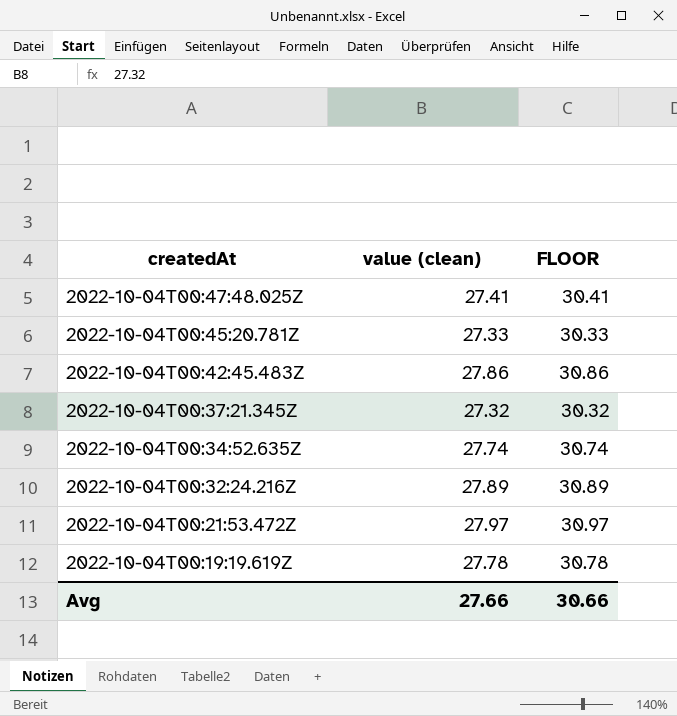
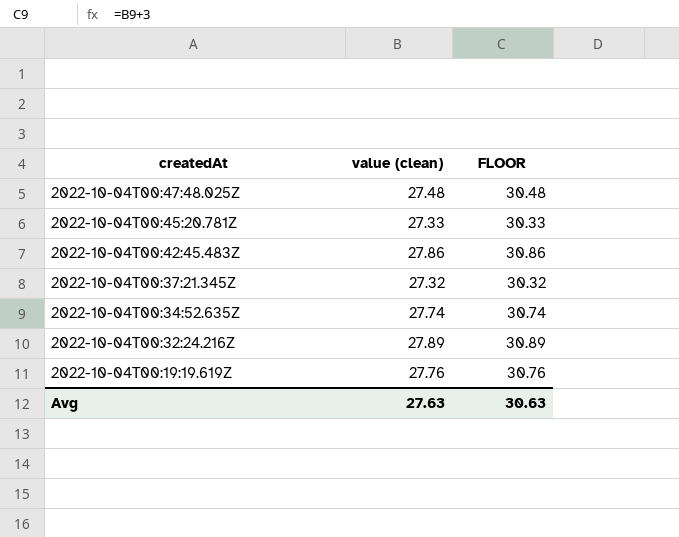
row 2022-10-04T00:21:53.472Z: 27.97 | 30.97 -> none
2022-10-04T00:47:48.025Z | value (clean): 27.41 -> 27.48
2022-10-04T00:47:48.025Z | FLOOR: 30.41 -> 30.48
2022-10-04T00:19:19.619Z | value (clean): 27.78 -> 27.76
2022-10-04T00:19:19.619Z | FLOOR: 30.78 -> 30.76
Avg | value (clean): 27.66 -> 27.63
Avg | FLOOR: 30.66 -> 30.63

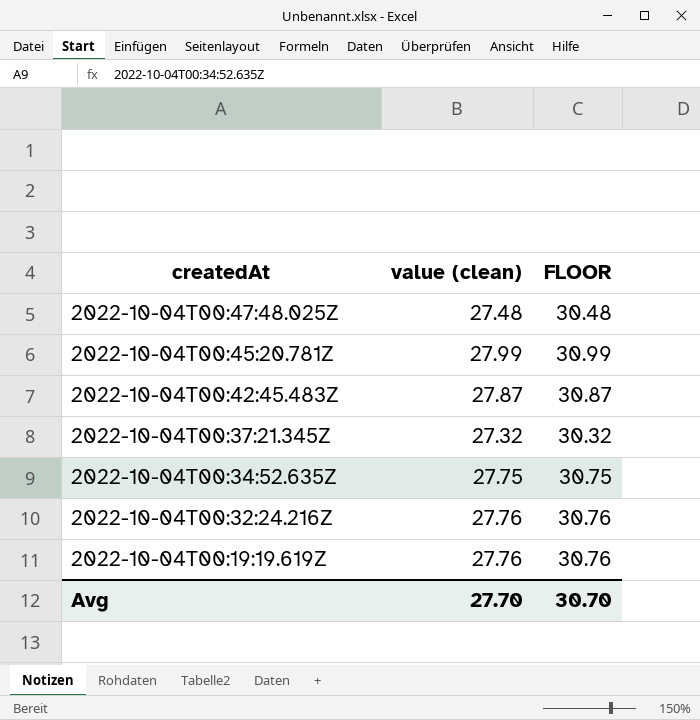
2022-10-04T00:45:20.781Z | value (clean): 27.33 -> 27.99
2022-10-04T00:45:20.781Z | FLOOR: 30.33 -> 30.99
2022-10-04T00:42:45.483Z | value (clean): 27.86 -> 27.87
2022-10-04T00:42:45.483Z | FLOOR: 30.86 -> 30.87
2022-10-04T00:34:52.635Z | value (clean): 27.74 -> 27.75
2022-10-04T00:34:52.635Z | FLOOR: 30.74 -> 30.75
2022-10-04T00:32:24.216Z | value (clean): 27.89 -> 27.76
2022-10-04T00:32:24.216Z | FLOOR: 30.89 -> 30.76
Avg | value (clean): 27.63 -> 27.70
Avg | FLOOR: 30.63 -> 30.70

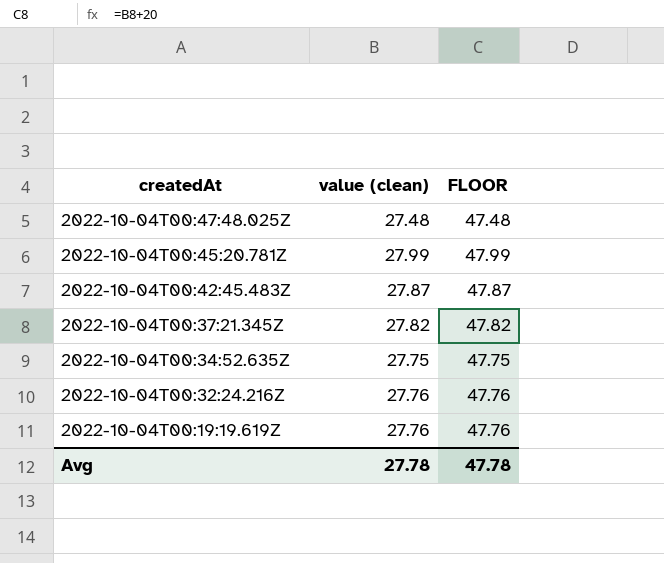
column FLOOR | formula: [value (clean)] + 3 -> [value (clean)] + 20
2022-10-04T00:37:21.345Z | value (clean): 27.32 -> 27.82
Avg | value (clean): 27.70 -> 27.78
Avg | FLOOR: 30.70 -> 47.78

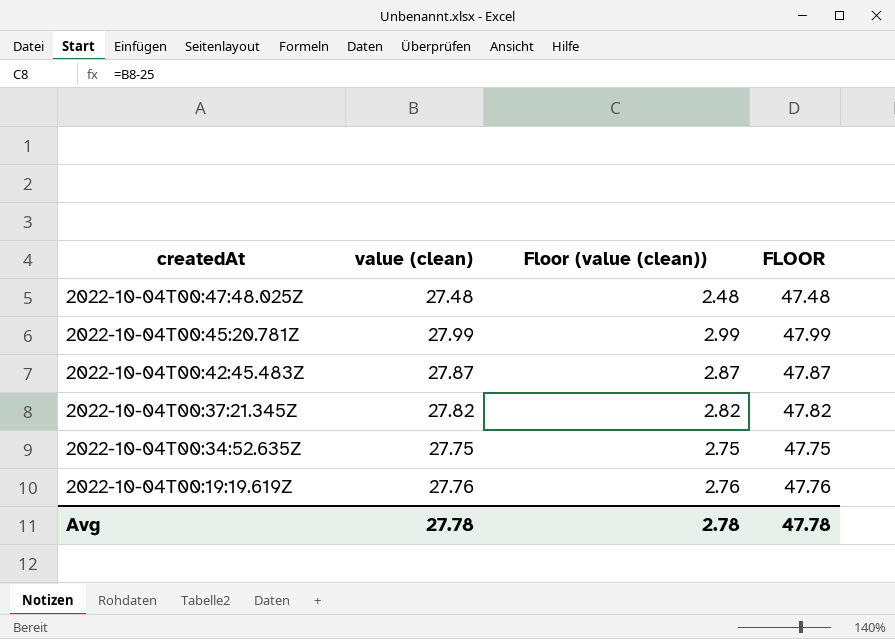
column Floor (value (clean)) | formula: none -> [value (clean)] - 25
row 2022-10-04T00:32:24.216Z: 27.76 | 47.76 -> none

